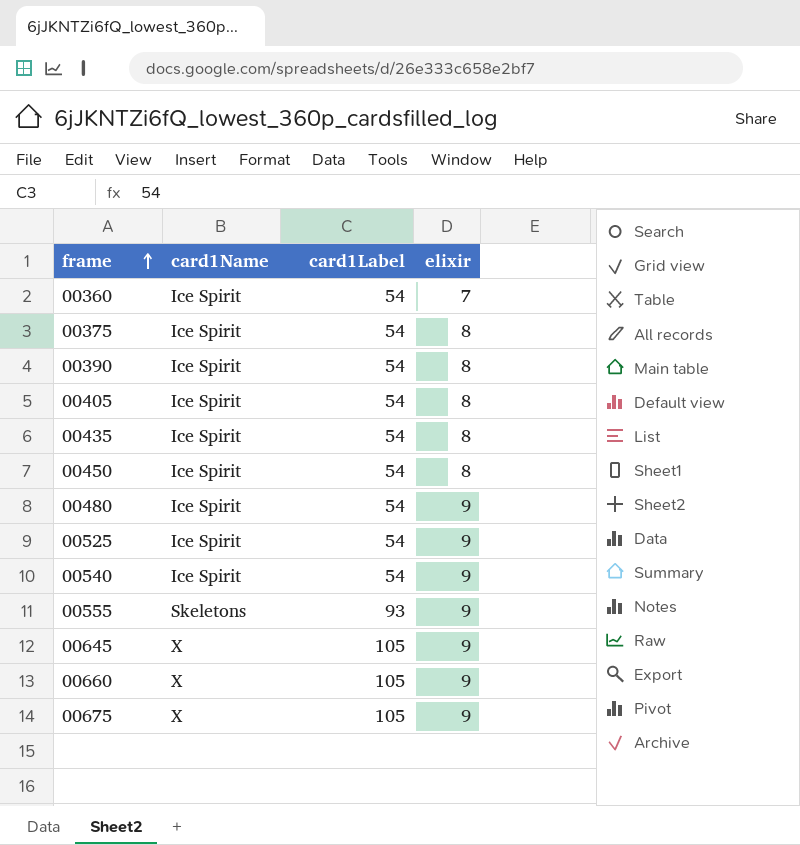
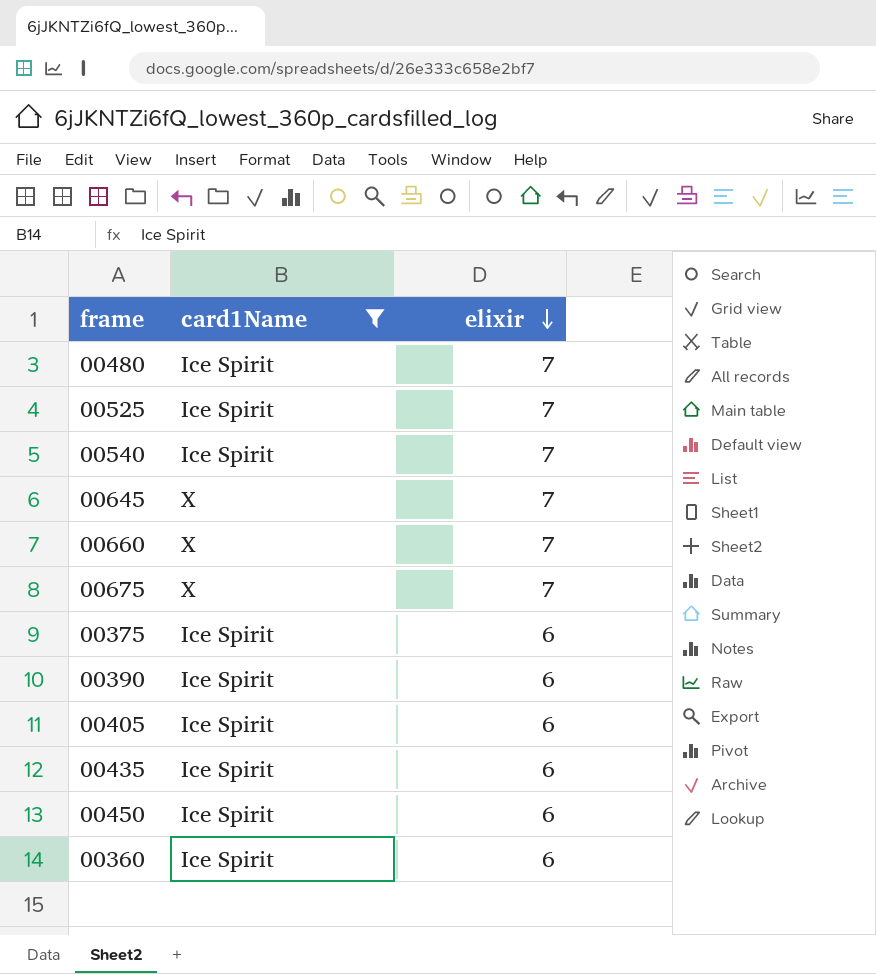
filter: none -> card1Name != Skeletons
row order: frame ascending -> elixir descending
column card1Label | position: 3 -> none
00480 | elixir: 9 -> 7
00525 | elixir: 9 -> 7
00540 | elixir: 9 -> 7
00645 | elixir: 9 -> 7
00660 | elixir: 9 -> 7
00675 | elixir: 9 -> 7
00375 | elixir: 8 -> 6
00390 | elixir: 8 -> 6
00405 | elixir: 8 -> 6
00435 | elixir: 8 -> 6
00450 | elixir: 8 -> 6
00360 | elixir: 7 -> 6

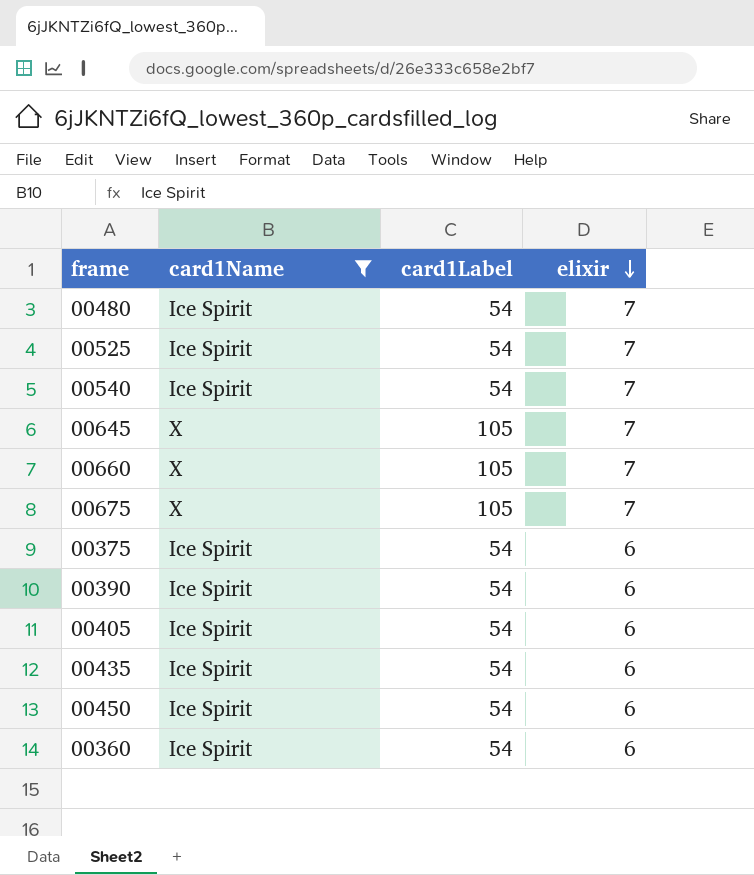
column card1Label | position: none -> 3

